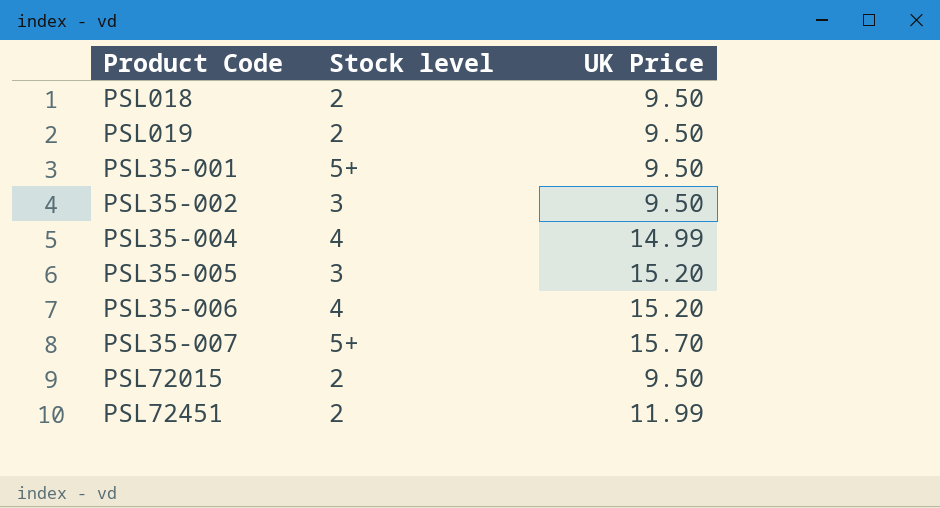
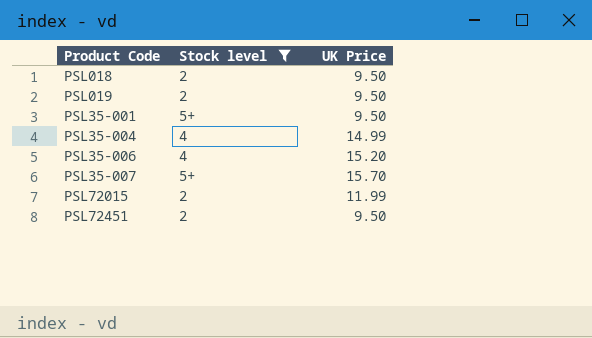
filter: none -> Stock level != 3
PSL72015 | UK Price: 9.50 -> 11.99
PSL72451 | UK Price: 11.99 -> 9.50

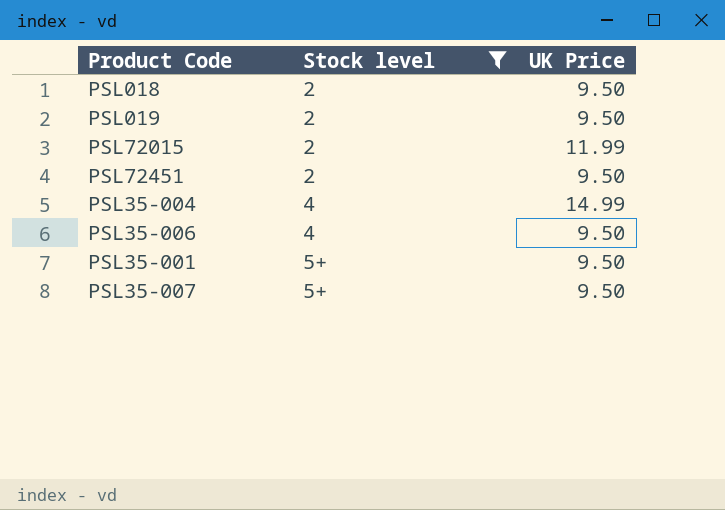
row order: Product Code ascending -> Stock level ascending
PSL35-006 | UK Price: 15.20 -> 9.50
PSL35-007 | UK Price: 15.70 -> 9.50

